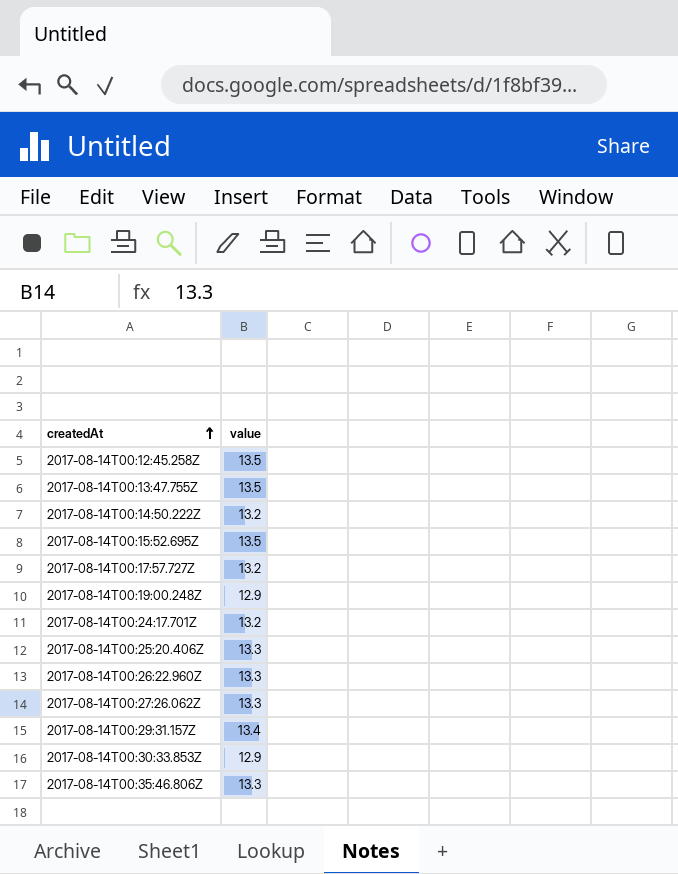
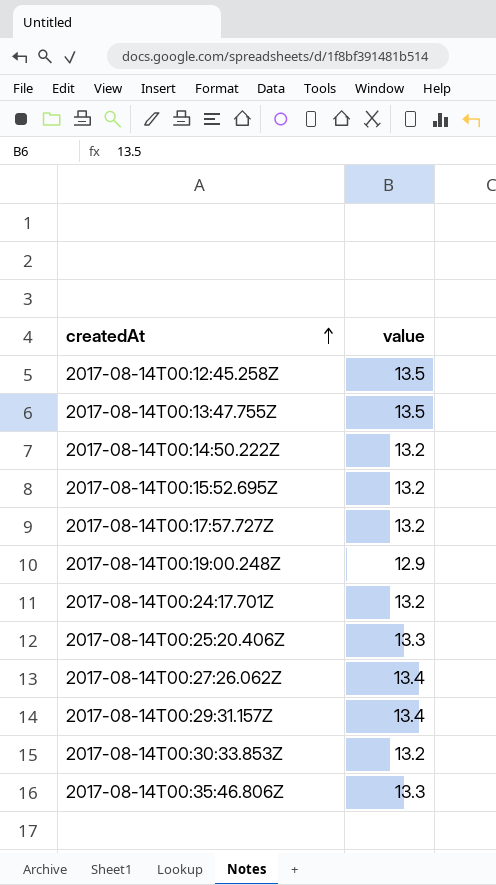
row 2017-08-14T00:26:22.960Z: 13.3 -> none
2017-08-14T00:15:52.695Z | value: 13.5 -> 13.2
2017-08-14T00:27:26.062Z | value: 13.3 -> 13.4
2017-08-14T00:30:33.853Z | value: 12.9 -> 13.2

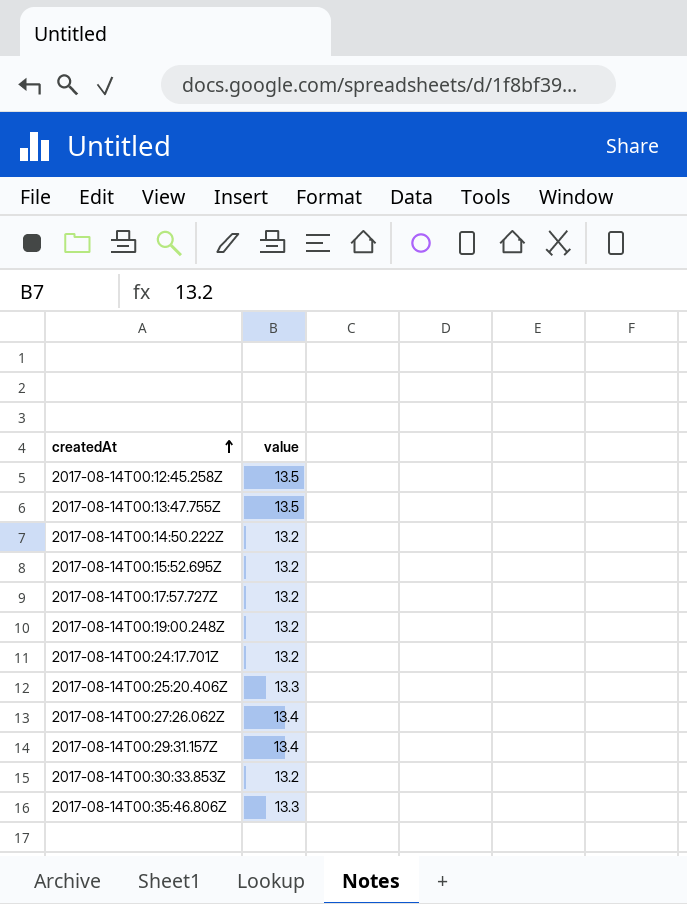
2017-08-14T00:19:00.248Z | value: 12.9 -> 13.2

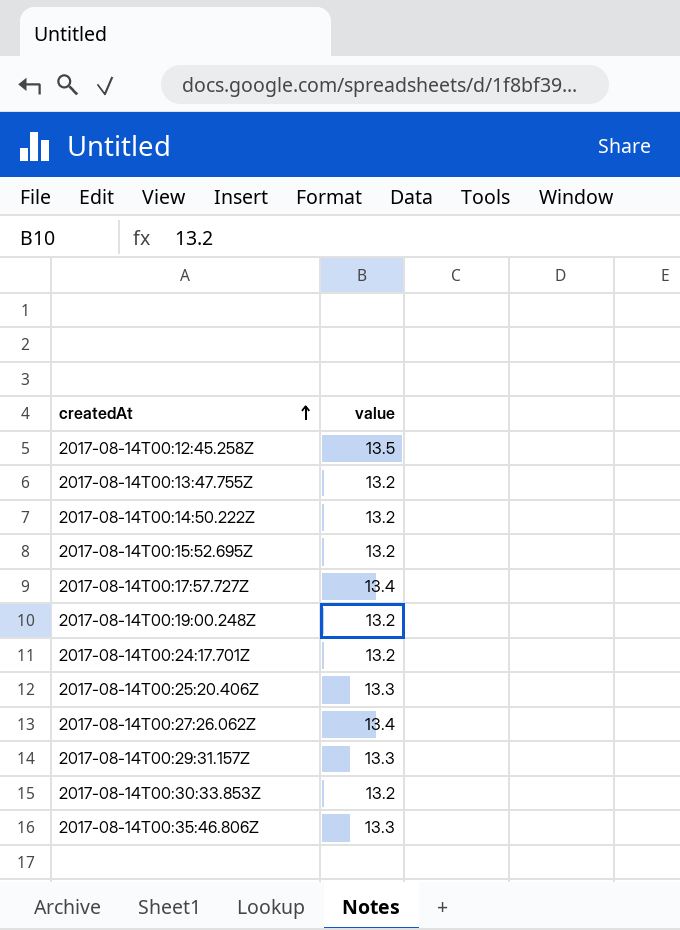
2017-08-14T00:13:47.755Z | value: 13.5 -> 13.2
2017-08-14T00:17:57.727Z | value: 13.2 -> 13.4
2017-08-14T00:29:31.157Z | value: 13.4 -> 13.3

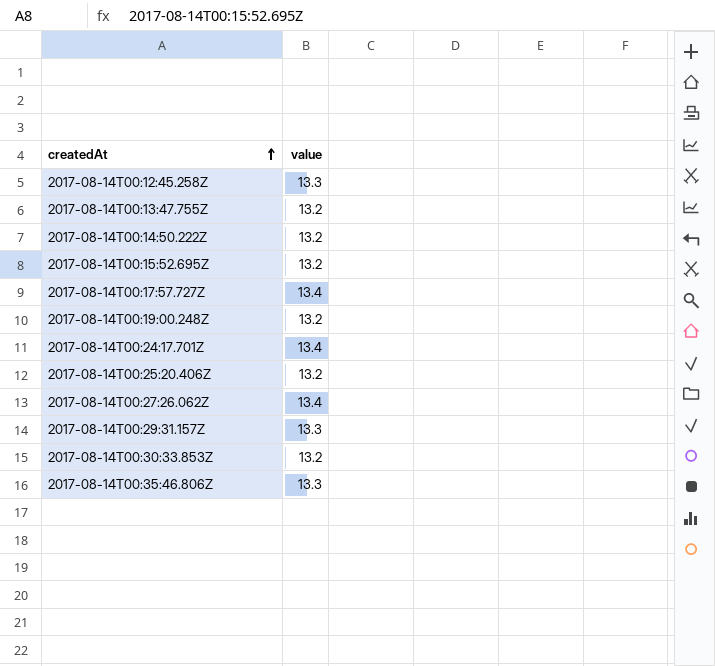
2017-08-14T00:12:45.258Z | value: 13.5 -> 13.3
2017-08-14T00:24:17.701Z | value: 13.2 -> 13.4
2017-08-14T00:25:20.406Z | value: 13.3 -> 13.2

